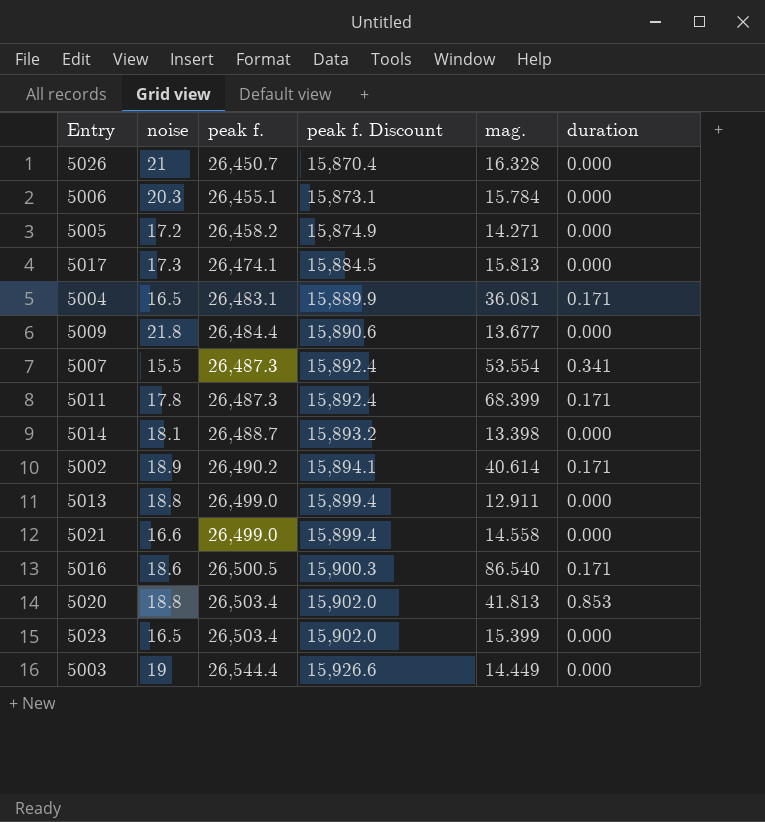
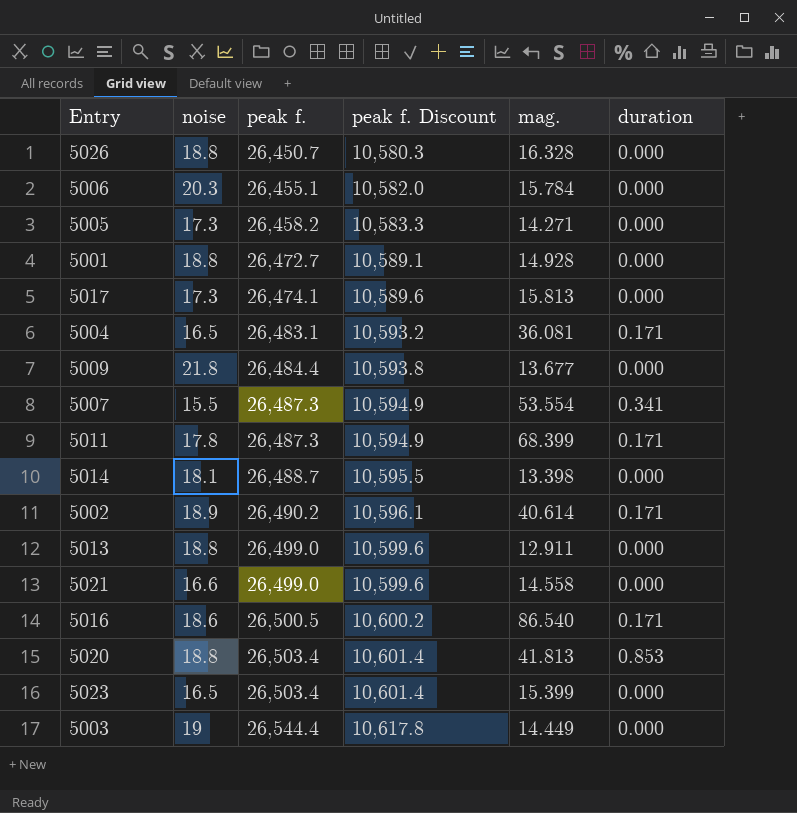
column peak f. Discount | formula: [peak f.] * 0.6 -> [peak f.] * 0.4
5026 | noise: 21 -> 18.8
5005 | noise: 17.2 -> 17.3
row 5001: none -> 18.8 | 26,472.7 | 10,589.1 | 14.928 | 0.000

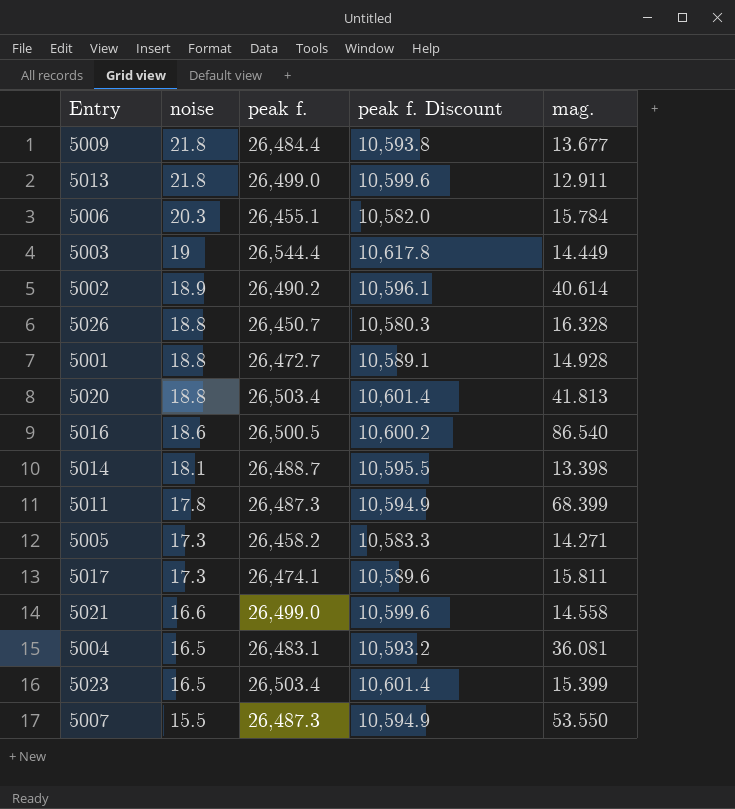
row order: peak f. ascending -> noise descending
column duration | position: 6 -> none
5013 | noise: 18.8 -> 21.8
5017 | mag.: 15.813 -> 15.811
5007 | mag.: 53.554 -> 53.550

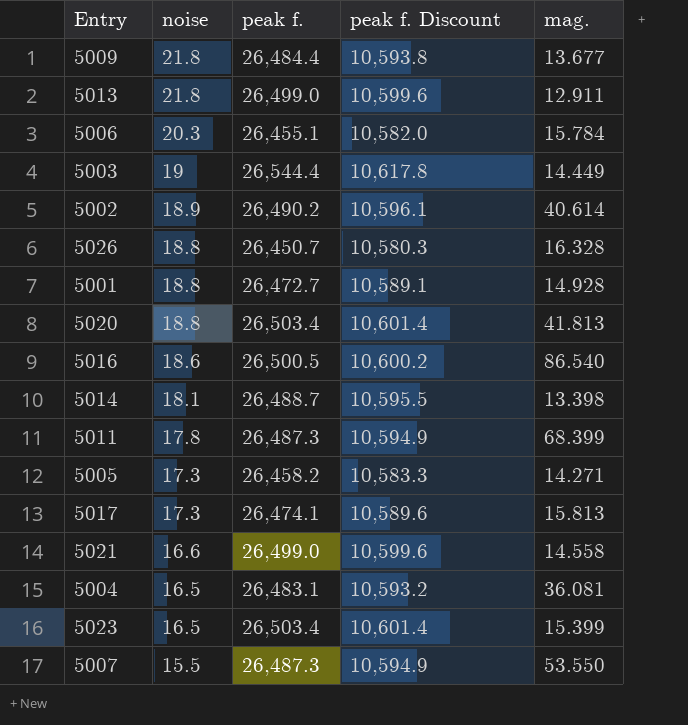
5017 | mag.: 15.811 -> 15.813

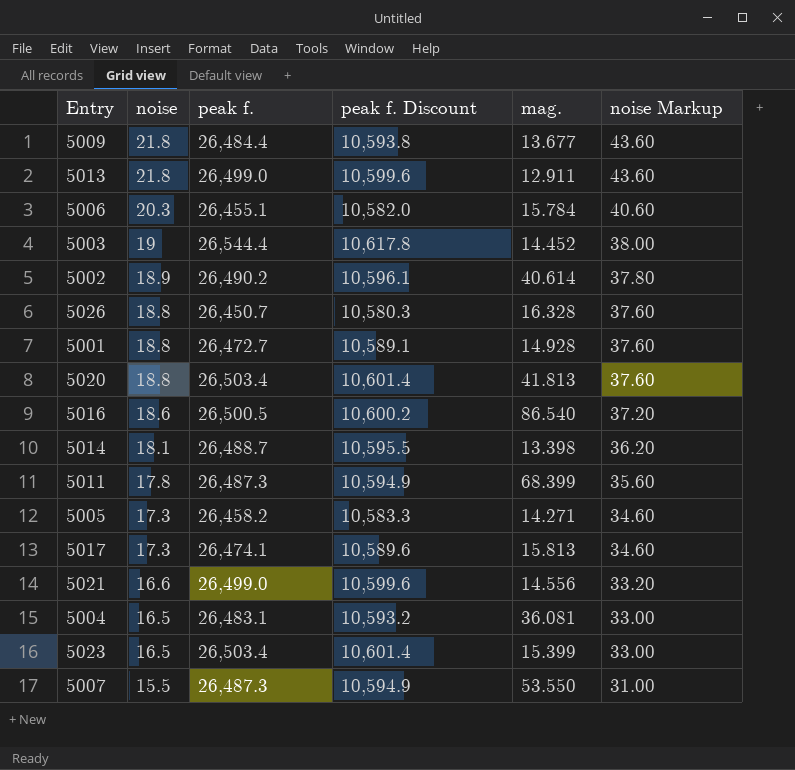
column noise Markup | formula: none -> [noise] * 2
5003 | mag.: 14.449 -> 14.452
5021 | mag.: 14.558 -> 14.556

